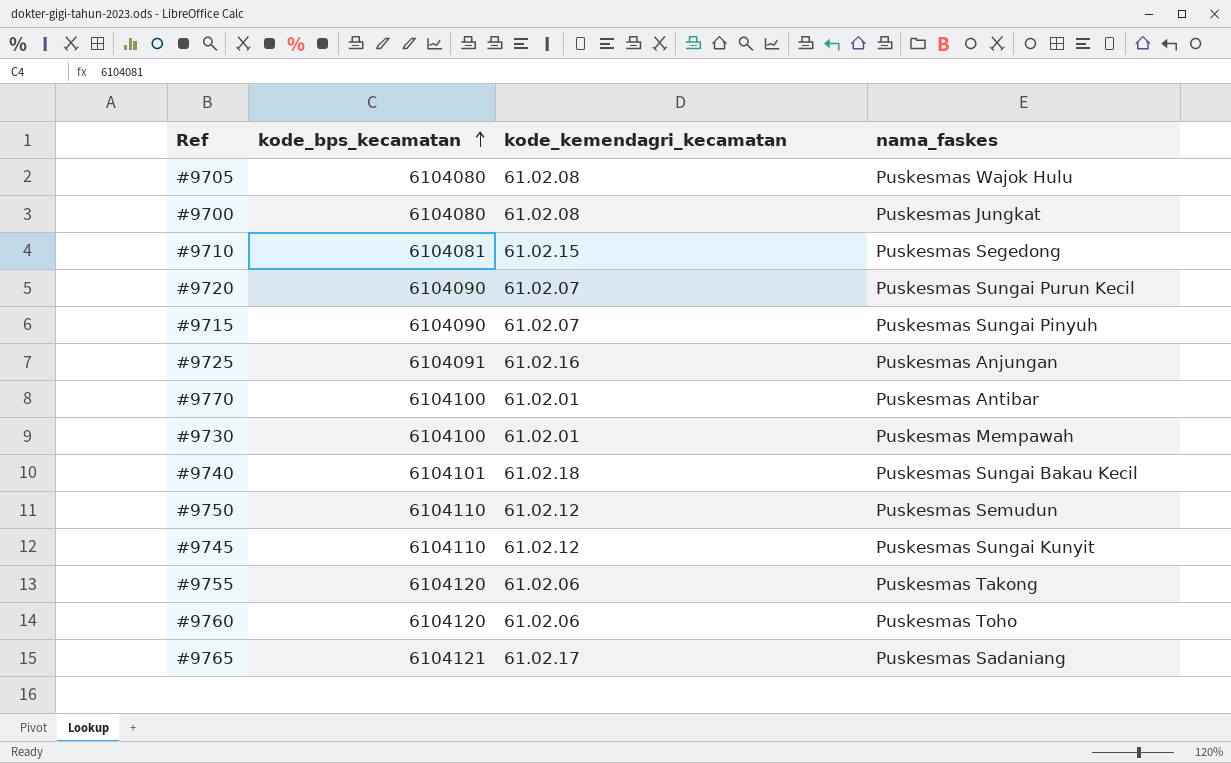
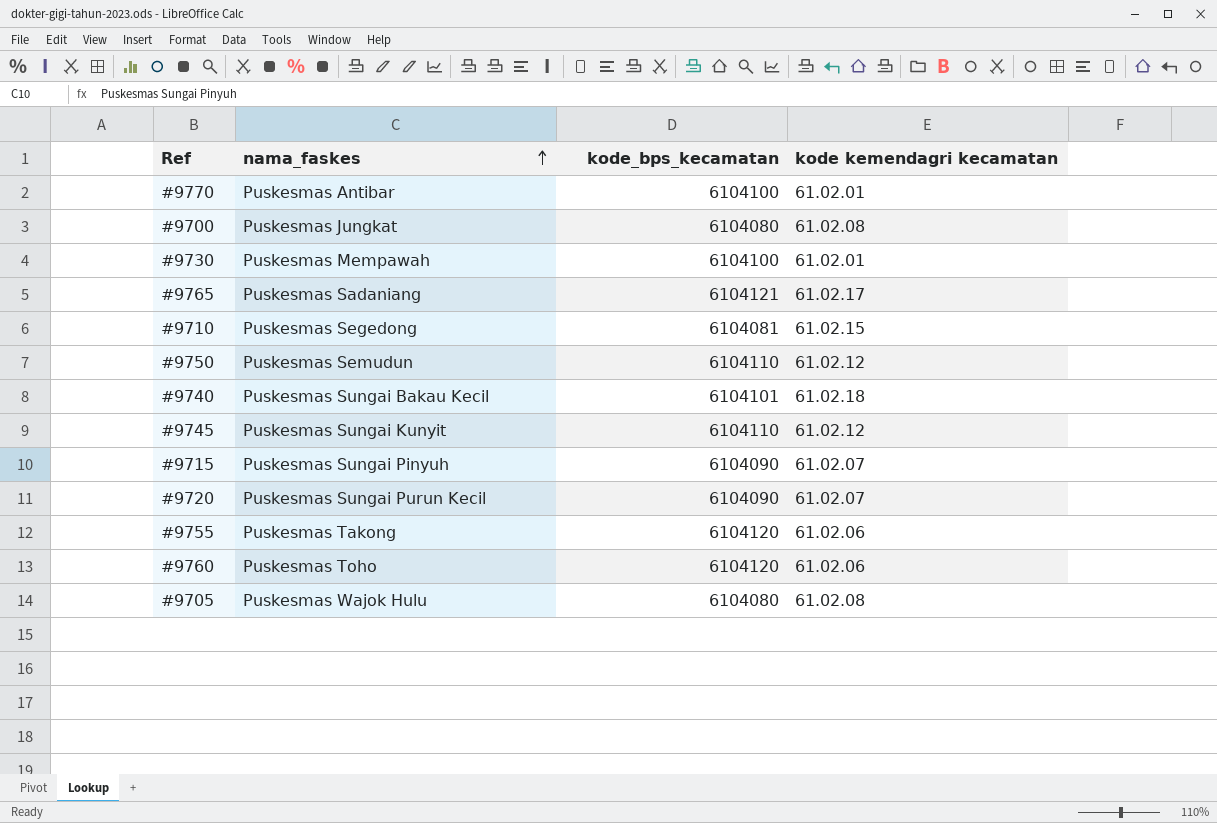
row order: kode_bps_kecamatan ascending -> nama_faskes ascending
column nama_faskes | position: 4 -> 2
column name: kode_kemendagri_kecamatan -> kode kemendagri kecamatan
row #9725: 6104091 | 61.02.16 | Puskesmas Anjungan -> none

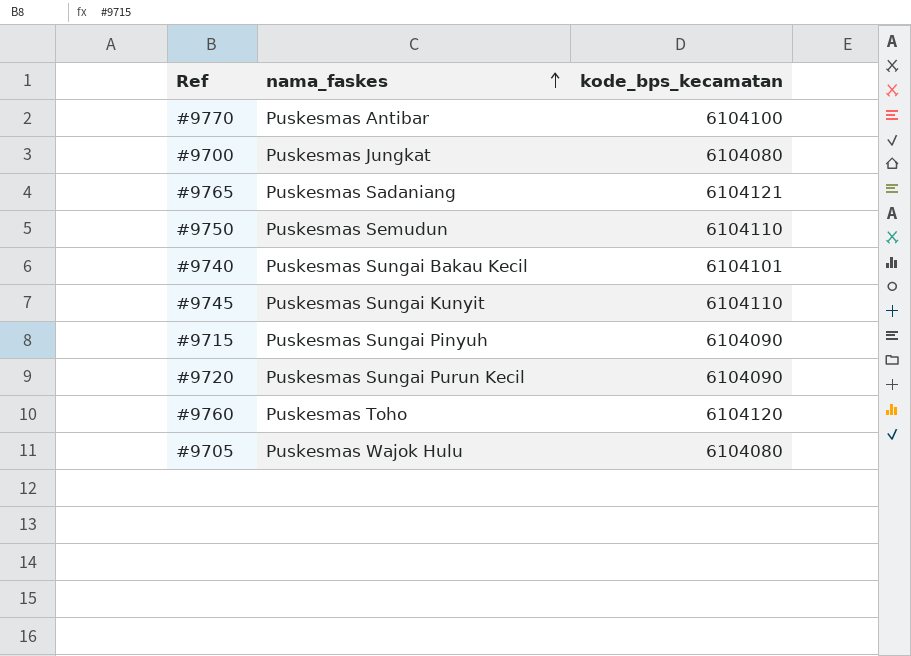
column kode kemendagri kecamatan | position: 4 -> none
row #9730: Puskesmas Mempawah | 6104100 | 61.02.01 -> none
row #9710: Puskesmas Segedong | 6104081 | 61.02.15 -> none
row #9755: Puskesmas Takong | 6104120 | 61.02.06 -> none

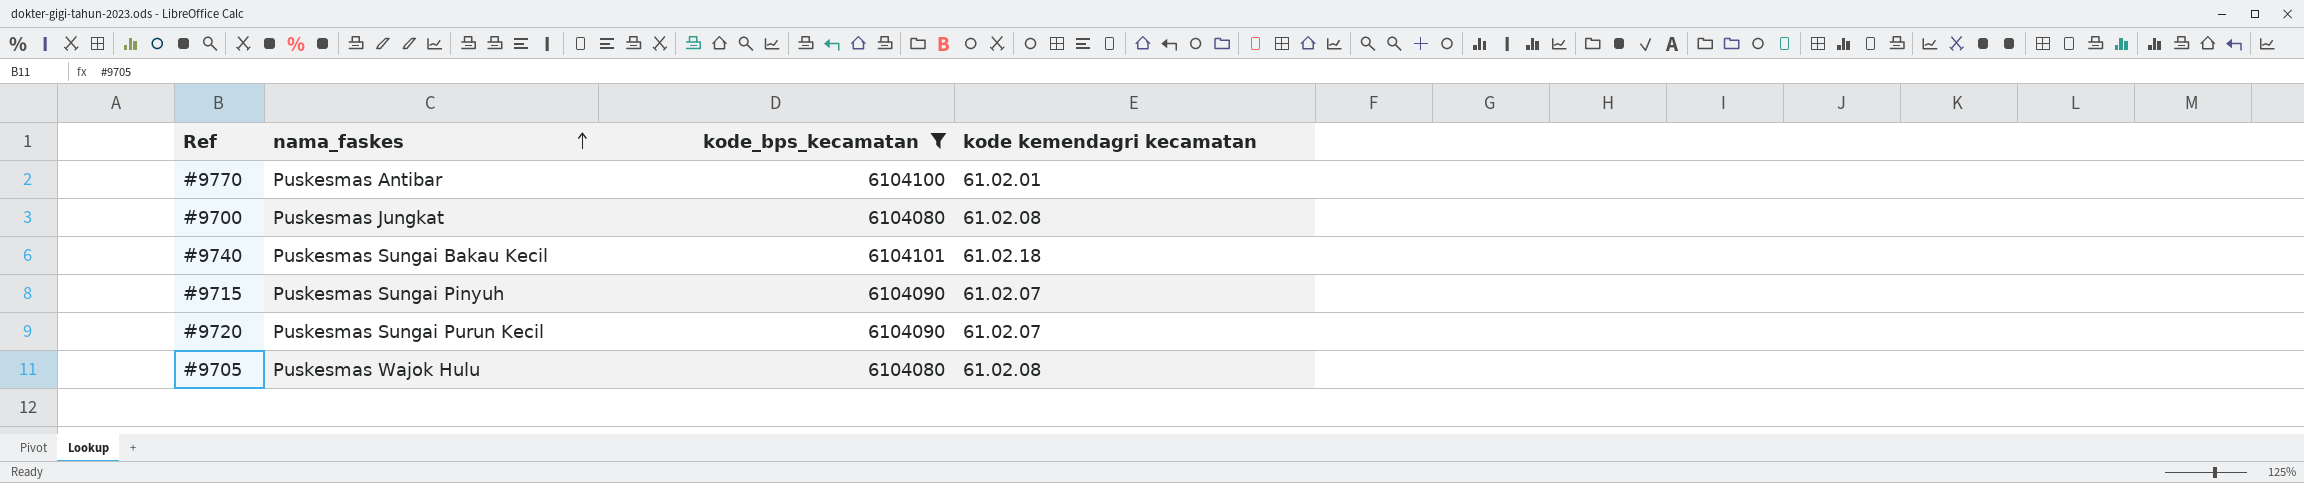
filter: none -> kode_bps_kecamatan <= 6104101
column kode kemendagri kecamatan | position: none -> 4

